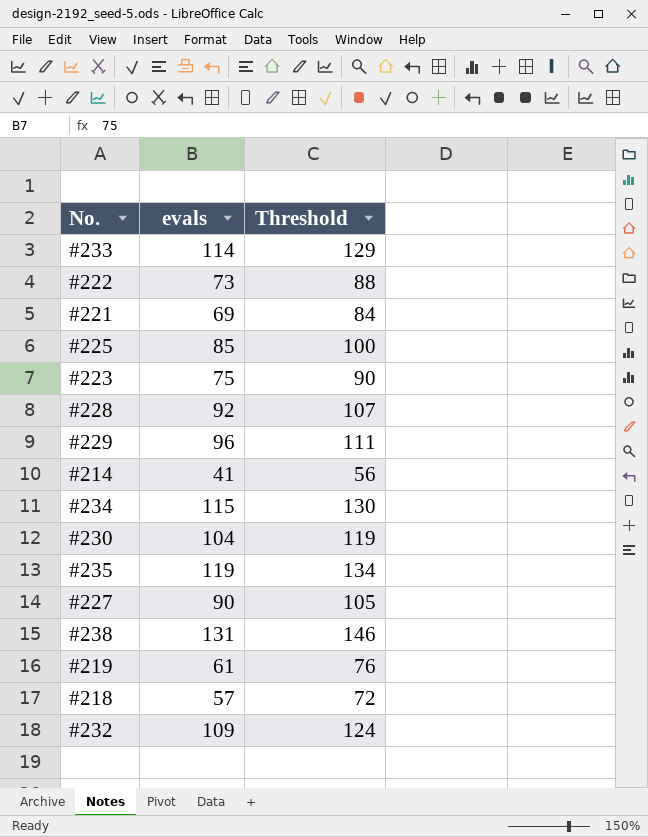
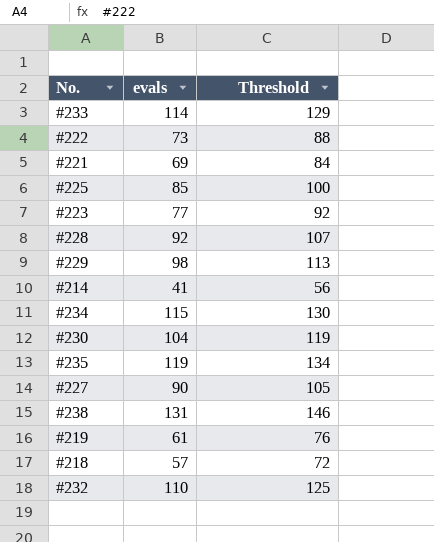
#223 | evals: 75 -> 77
#223 | Threshold: 90 -> 92
#229 | evals: 96 -> 98
#229 | Threshold: 111 -> 113
#232 | evals: 109 -> 110
#232 | Threshold: 124 -> 125

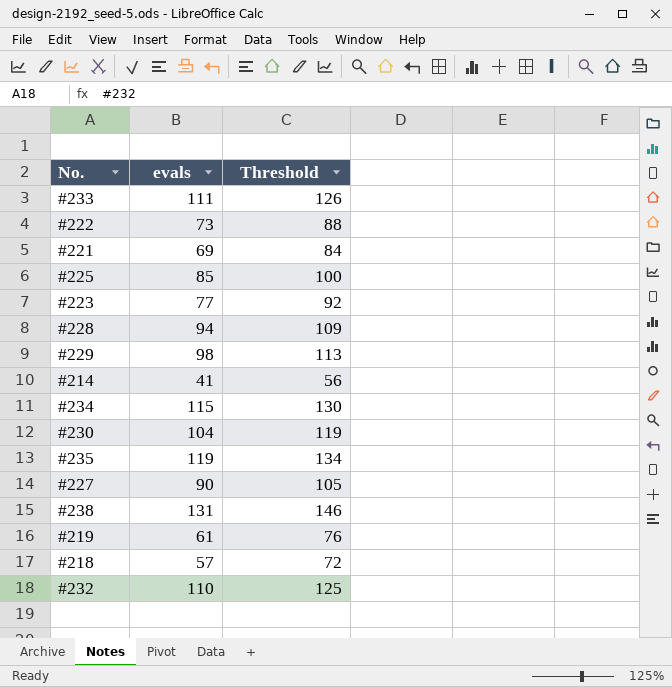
#233 | evals: 114 -> 111
#233 | Threshold: 129 -> 126
#228 | evals: 92 -> 94
#228 | Threshold: 107 -> 109

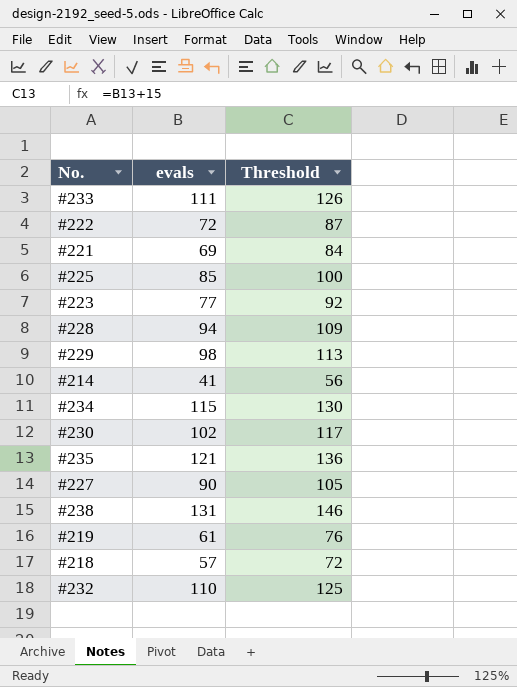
#222 | evals: 73 -> 72
#222 | Threshold: 88 -> 87
#230 | evals: 104 -> 102
#230 | Threshold: 119 -> 117
#235 | evals: 119 -> 121
#235 | Threshold: 134 -> 136

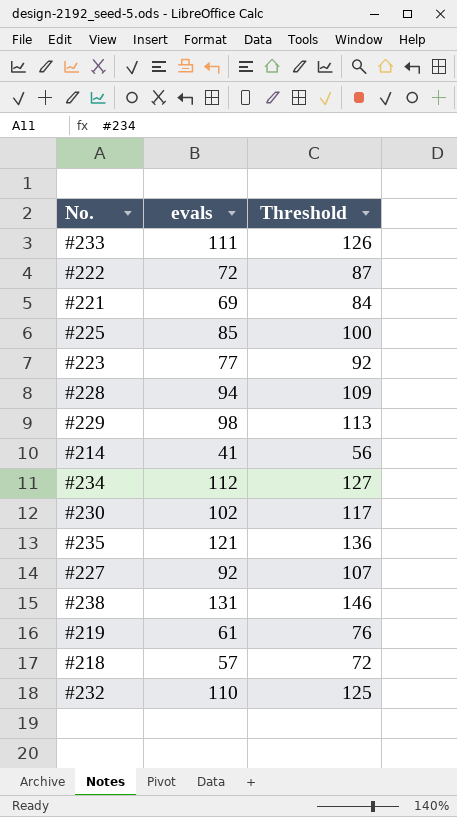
#234 | evals: 115 -> 112
#234 | Threshold: 130 -> 127
#227 | evals: 90 -> 92
#227 | Threshold: 105 -> 107

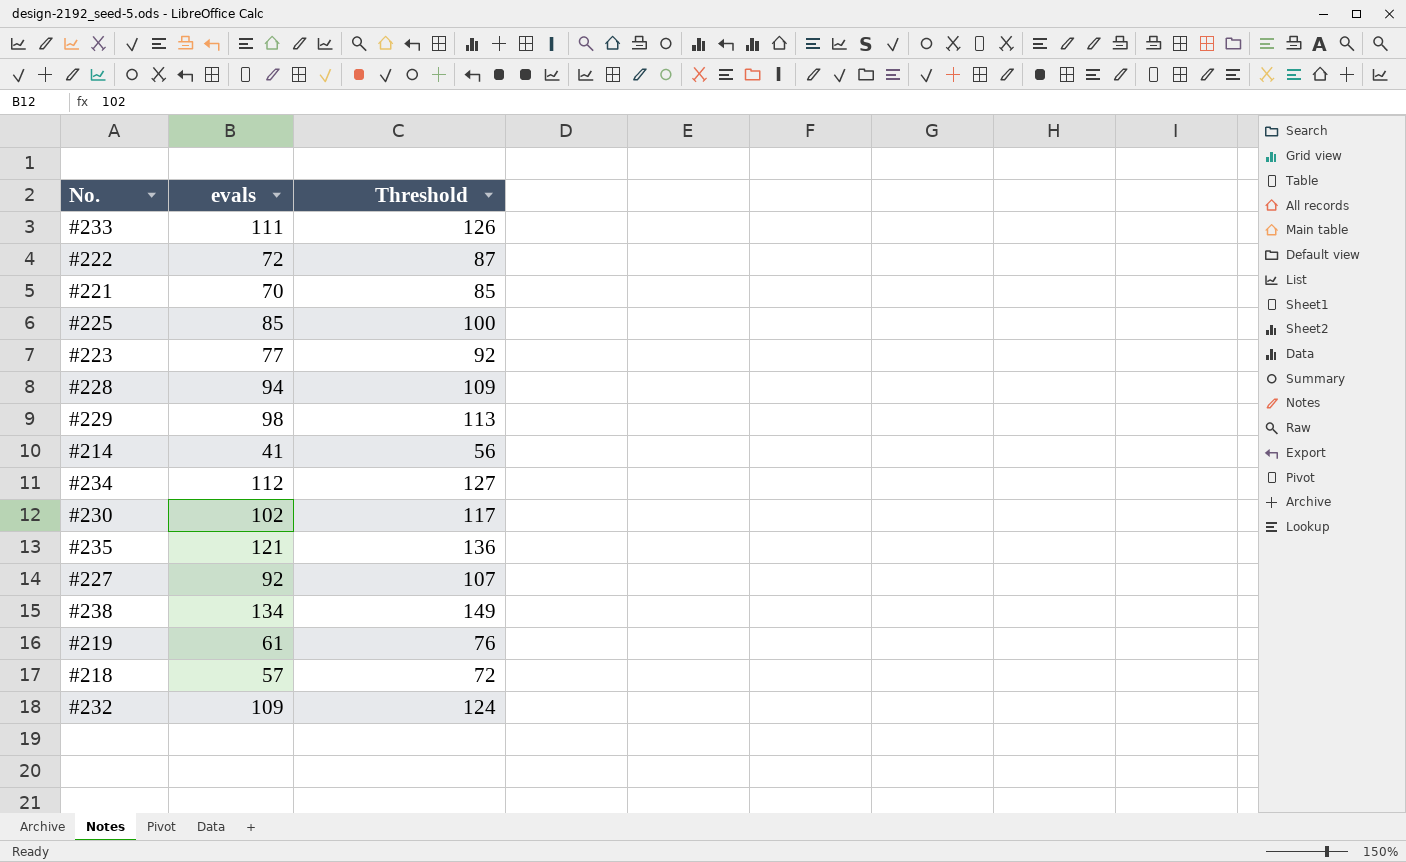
#221 | evals: 69 -> 70
#221 | Threshold: 84 -> 85
#238 | evals: 131 -> 134
#238 | Threshold: 146 -> 149
#232 | evals: 110 -> 109
#232 | Threshold: 125 -> 124

